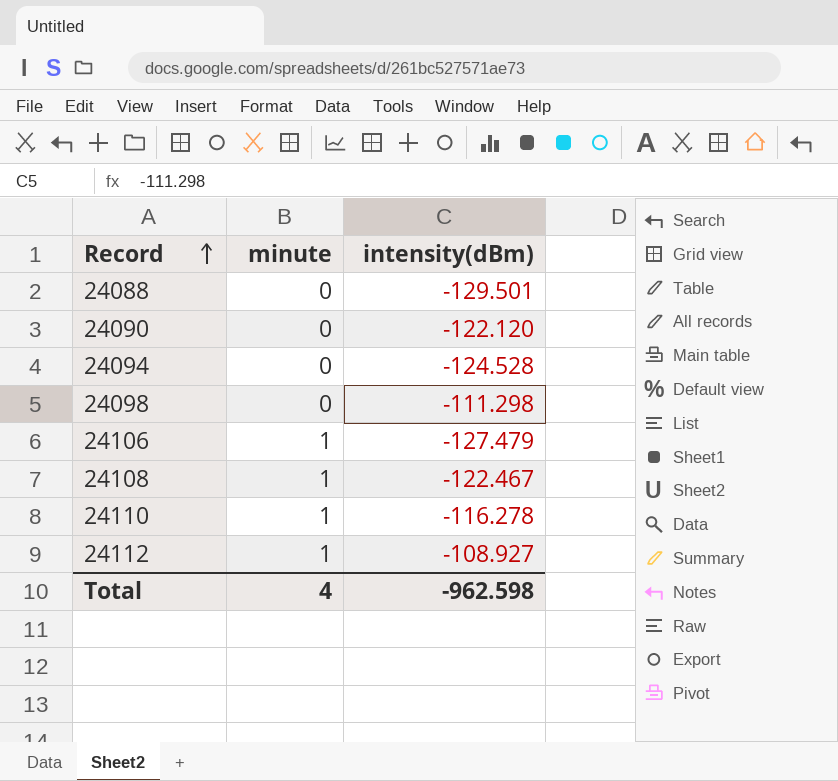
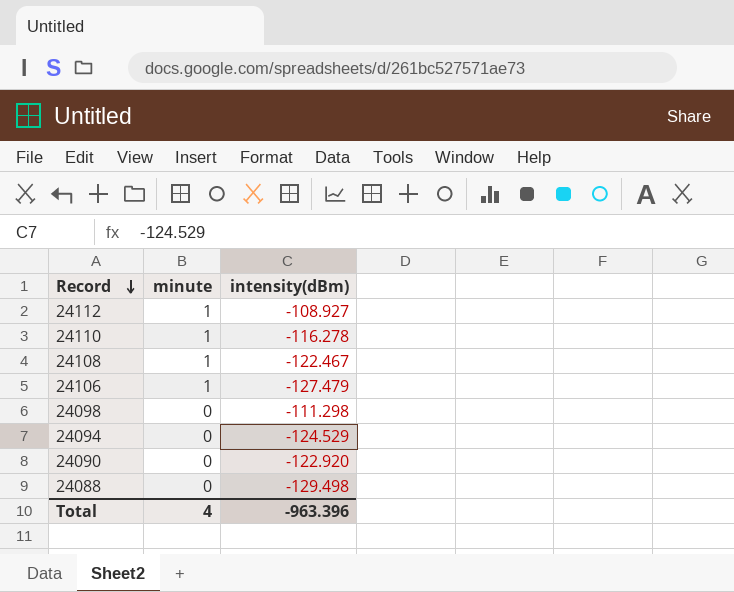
row order: Record ascending -> Record descending
24094 | intensity(dBm): -124.528 -> -124.529
24090 | intensity(dBm): -122.120 -> -122.920
24088 | intensity(dBm): -129.501 -> -129.498
Total | intensity(dBm): -962.598 -> -963.396

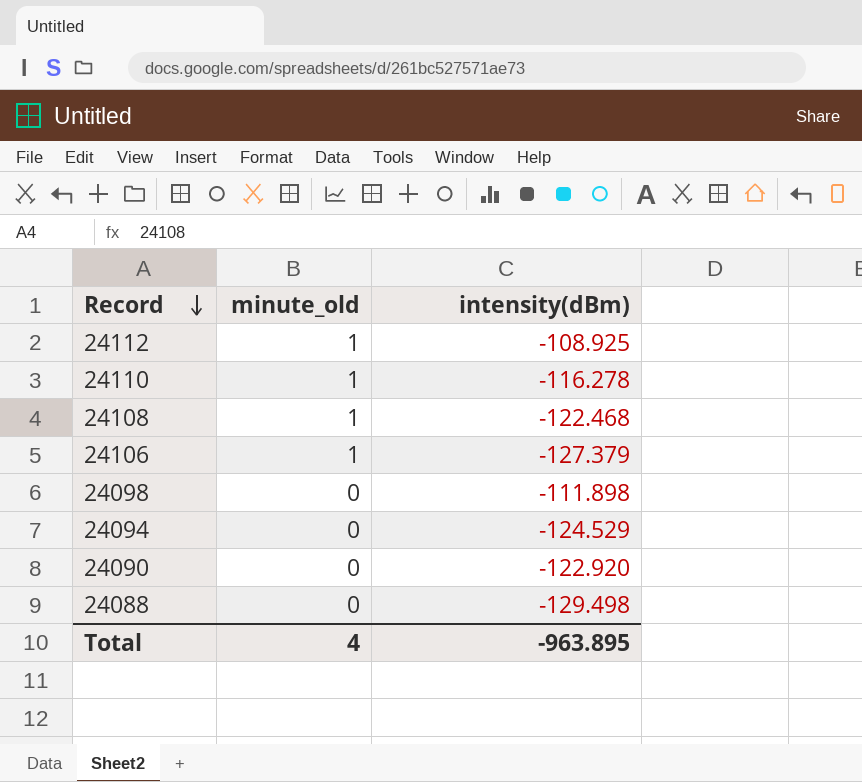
column name: minute -> minute_old
24112 | intensity(dBm): -108.927 -> -108.925
24108 | intensity(dBm): -122.467 -> -122.468
24106 | intensity(dBm): -127.479 -> -127.379
24098 | intensity(dBm): -111.298 -> -111.898
Total | intensity(dBm): -963.396 -> -963.895

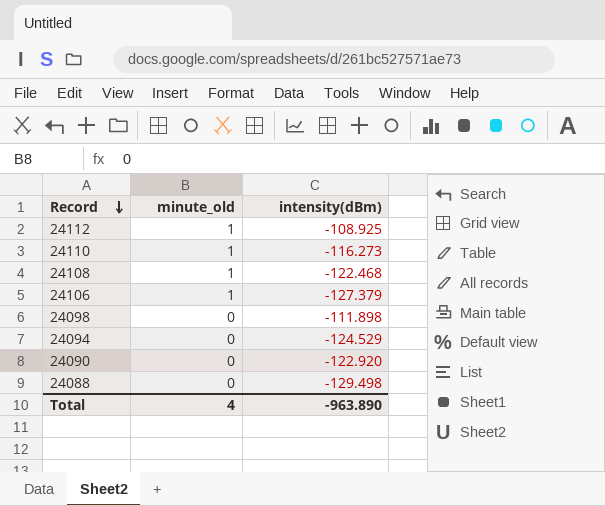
24110 | intensity(dBm): -116.278 -> -116.273
Total | intensity(dBm): -963.895 -> -963.890

